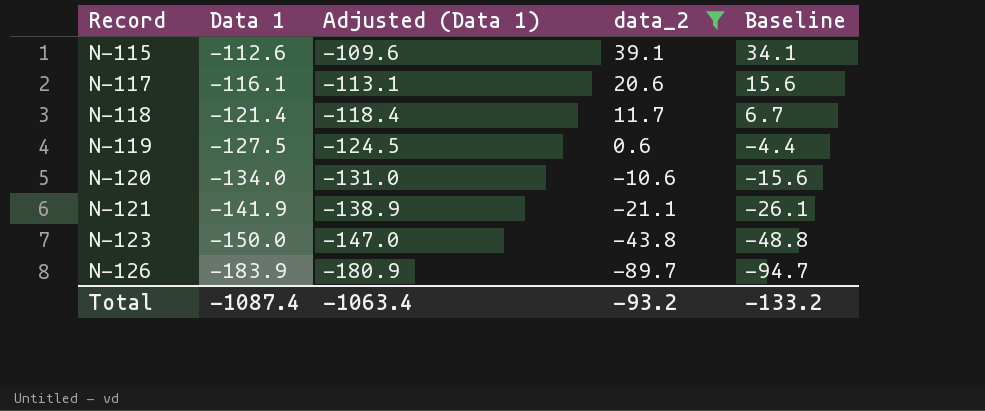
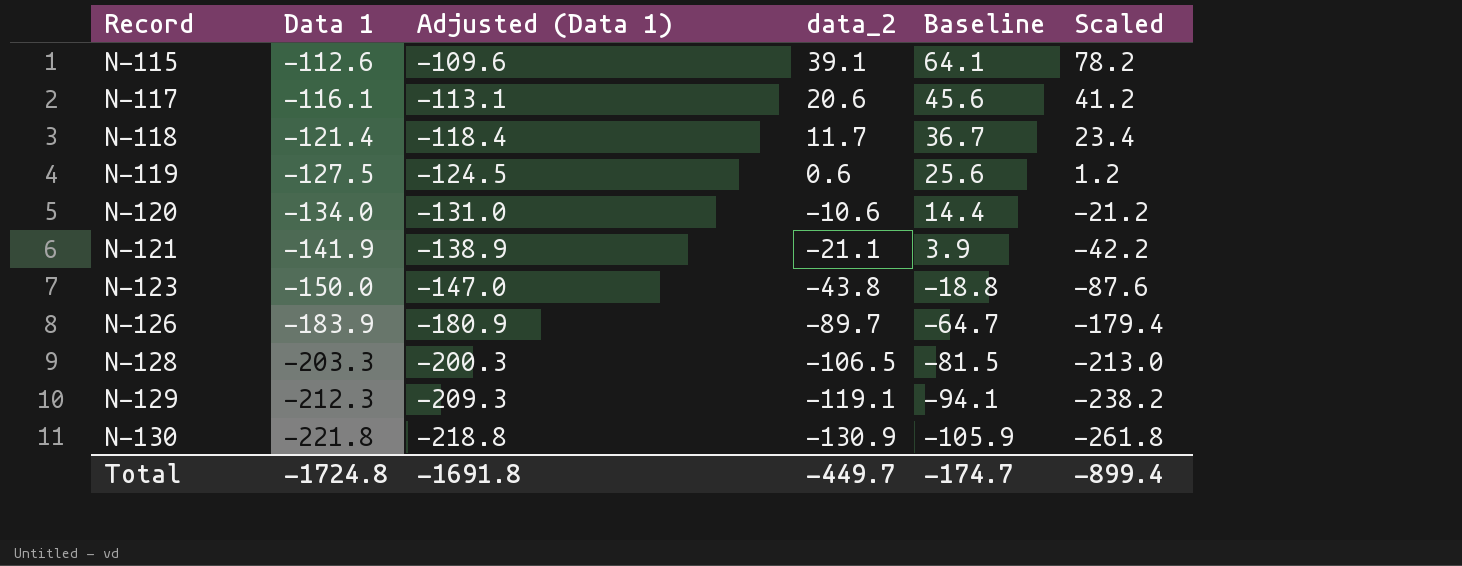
filter: data_2 >= -89.7 -> none
column Baseline | formula: [data_2] - 5 -> [data_2] + 25
column Scaled | formula: none -> [data_2] * 2
Total | Data 1: -1087.4 -> -1724.8
Total | Adjusted (Data 1): -1063.4 -> -1691.8
Total | data_2: -93.2 -> -449.7
Total | Baseline: -133.2 -> -174.7

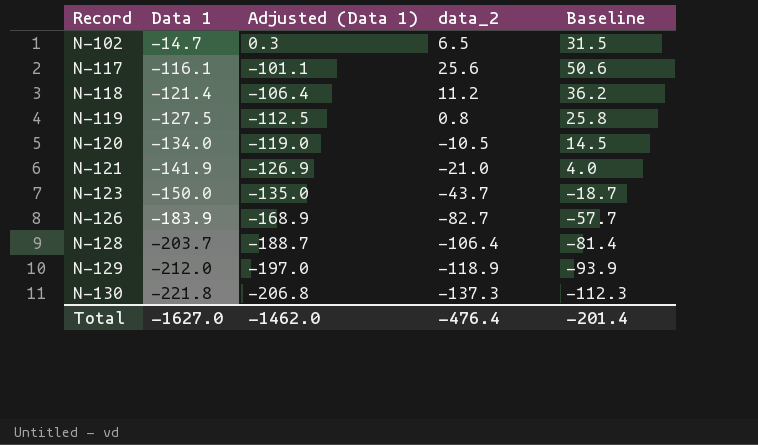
column Scaled | formula: [data_2] * 2 -> none
column Adjusted (Data 1) | formula: [Data 1] + 3 -> [Data 1] + 15
row N-115: -112.6 | -109.6 | 39.1 | 64.1 | 78.2 -> none
row N-102: none -> -14.7 | 0.3 | 6.5 | 31.5
N-117 | data_2: 20.6 -> 25.6
N-117 | Baseline: 45.6 -> 50.6
N-118 | data_2: 11.7 -> 11.2
N-118 | Baseline: 36.7 -> 36.2
N-119 | data_2: 0.6 -> 0.8
N-119 | Baseline: 25.6 -> 25.8
N-120 | data_2: -10.6 -> -10.5
N-120 | Baseline: 14.4 -> 14.5
N-121 | data_2: -21.1 -> -21.0
N-121 | Baseline: 3.9 -> 4.0
N-123 | data_2: -43.8 -> -43.7
N-123 | Baseline: -18.8 -> -18.7
N-126 | data_2: -89.7 -> -82.7
N-126 | Baseline: -64.7 -> -57.7
N-128 | Data 1: -203.3 -> -203.7
N-128 | data_2: -106.5 -> -106.4
N-128 | Baseline: -81.5 -> -81.4
N-129 | Data 1: -212.3 -> -212.0
N-129 | data_2: -119.1 -> -118.9
N-129 | Baseline: -94.1 -> -93.9
N-130 | data_2: -130.9 -> -137.3
N-130 | Baseline: -105.9 -> -112.3
Total | Data 1: -1724.8 -> -1627.0
Total | Adjusted (Data 1): -1691.8 -> -1462.0
Total | data_2: -449.7 -> -476.4
Total | Baseline: -174.7 -> -201.4

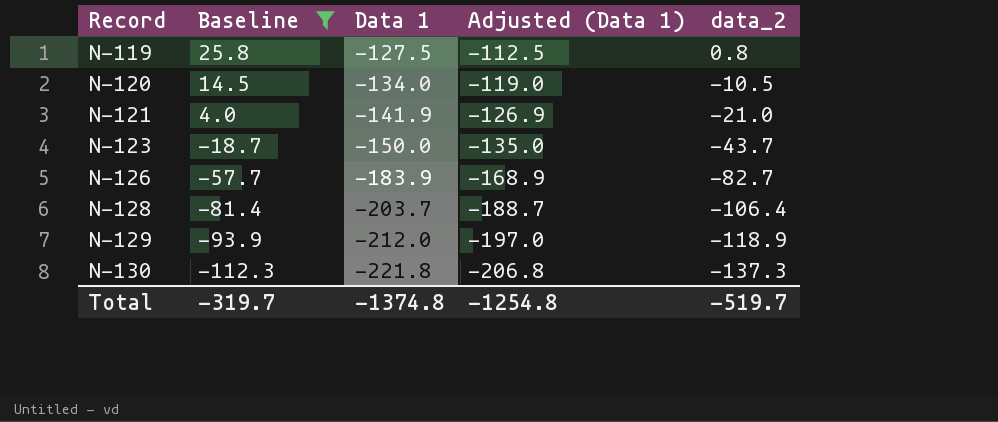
filter: none -> Baseline <= 25.8
column Baseline | position: 5 -> 2
Total | Baseline: -201.4 -> -319.7
Total | Data 1: -1627.0 -> -1374.8
Total | Adjusted (Data 1): -1462.0 -> -1254.8
Total | data_2: -476.4 -> -519.7

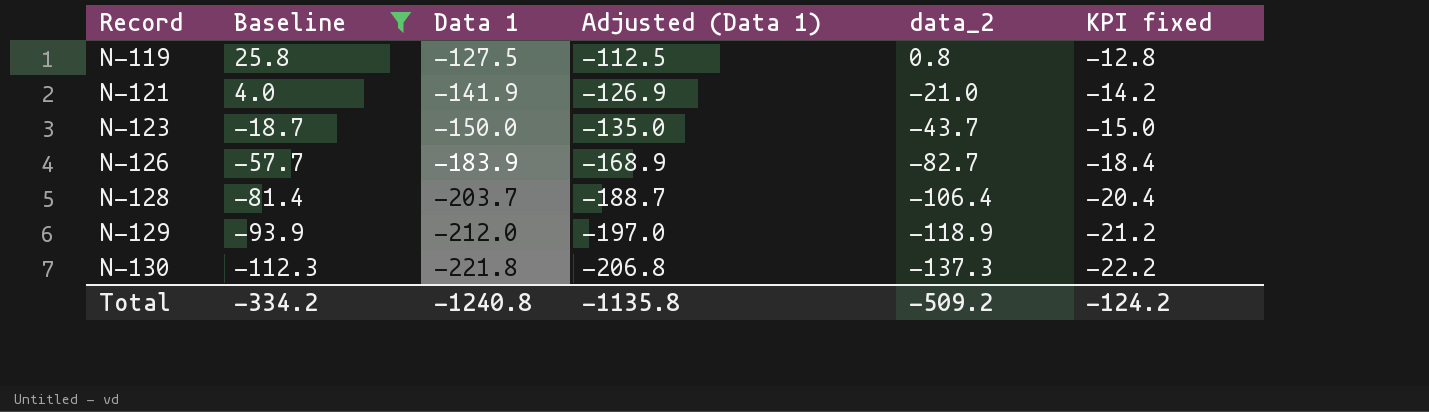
column KPI fixed | formula: none -> [Data 1] * 0.1
row N-120: 14.5 | -134.0 | -119.0 | -10.5 -> none
Total | Baseline: -319.7 -> -334.2
Total | Data 1: -1374.8 -> -1240.8
Total | Adjusted (Data 1): -1254.8 -> -1135.8
Total | data_2: -519.7 -> -509.2

